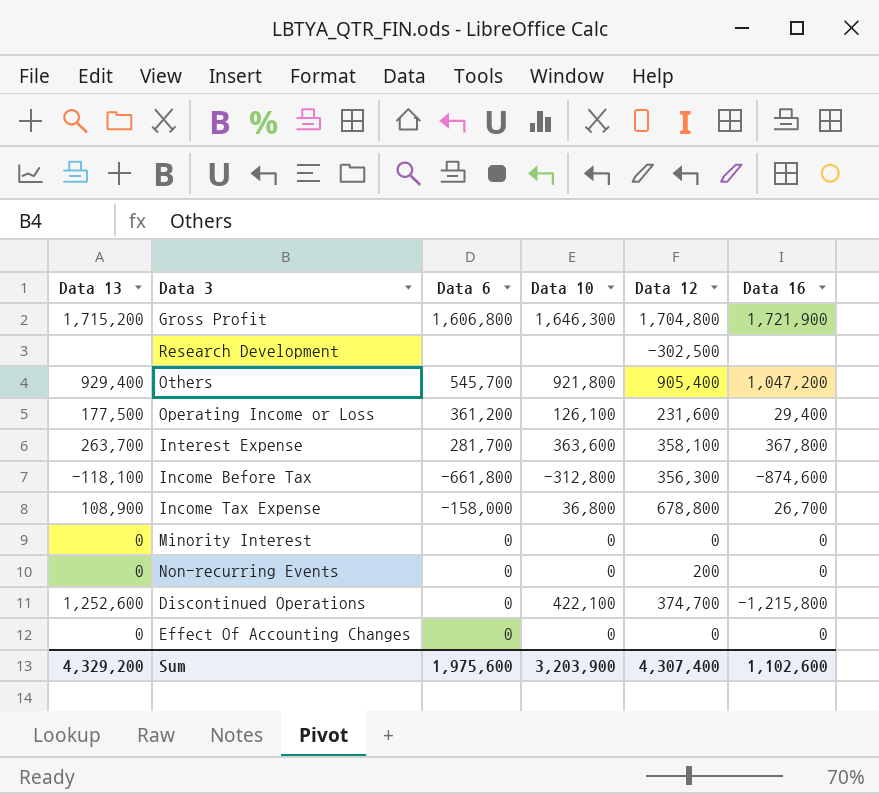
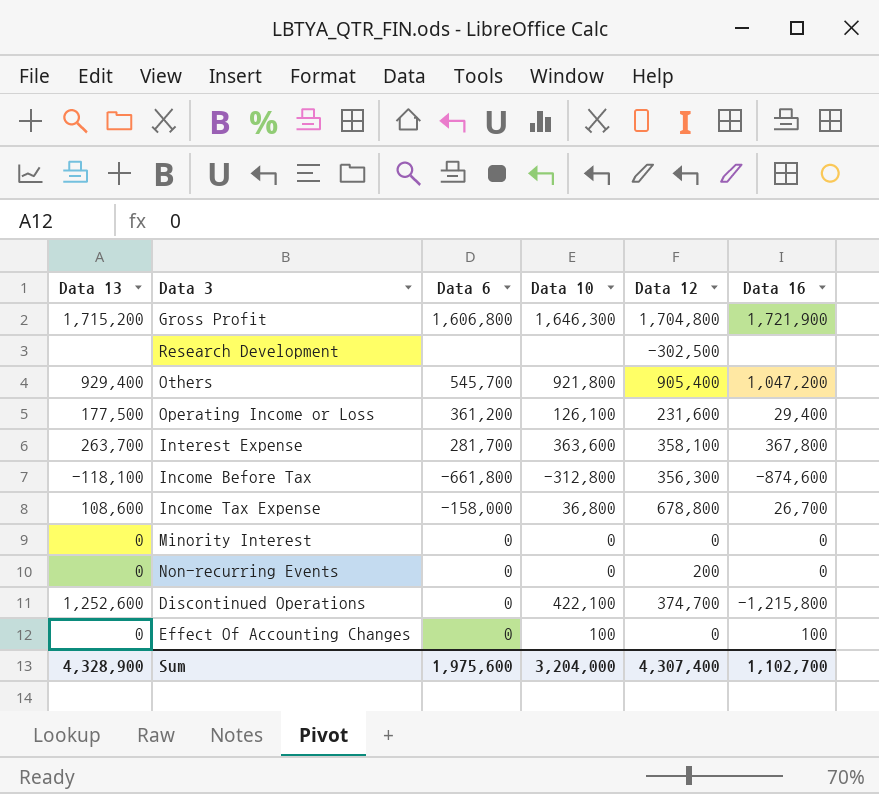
Income Tax Expense | Data 13: 108,900 -> 108,600
Effect Of Accounting Changes | Data 10: 0 -> 100
Effect Of Accounting Changes | Data 16: 0 -> 100
Sum | Data 13: 4,329,200 -> 4,328,900
Sum | Data 10: 3,203,900 -> 3,204,000
Sum | Data 16: 1,102,600 -> 1,102,700

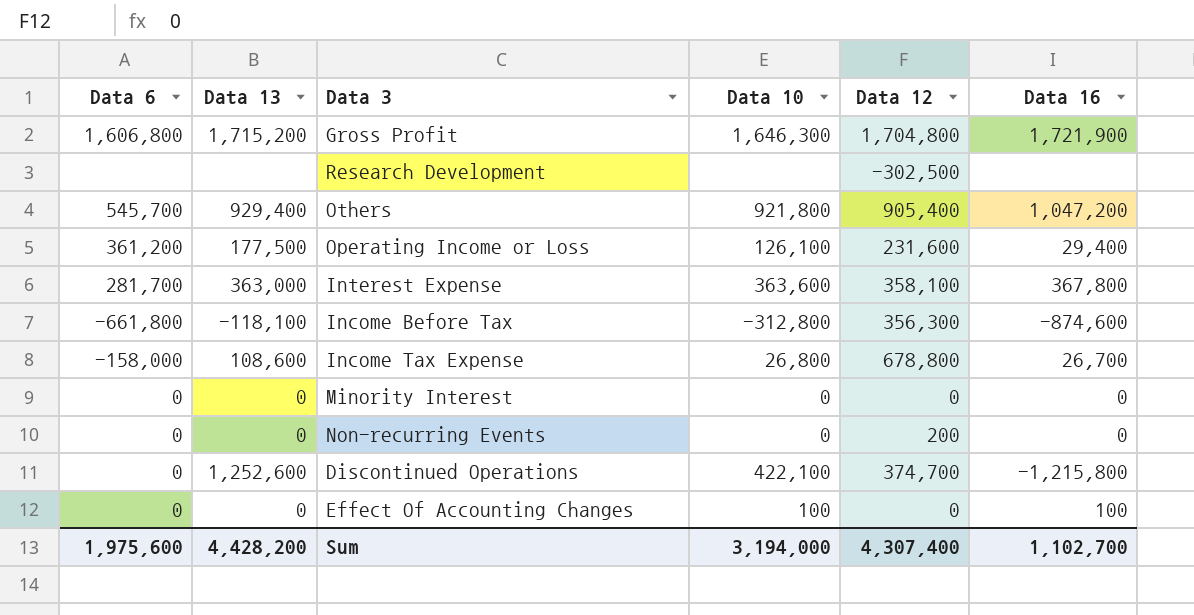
column Data 6 | position: 3 -> 1
Interest Expense | Data 13: 263,700 -> 363,000
Income Tax Expense | Data 10: 36,800 -> 26,800
Sum | Data 13: 4,328,900 -> 4,428,200
Sum | Data 10: 3,204,000 -> 3,194,000

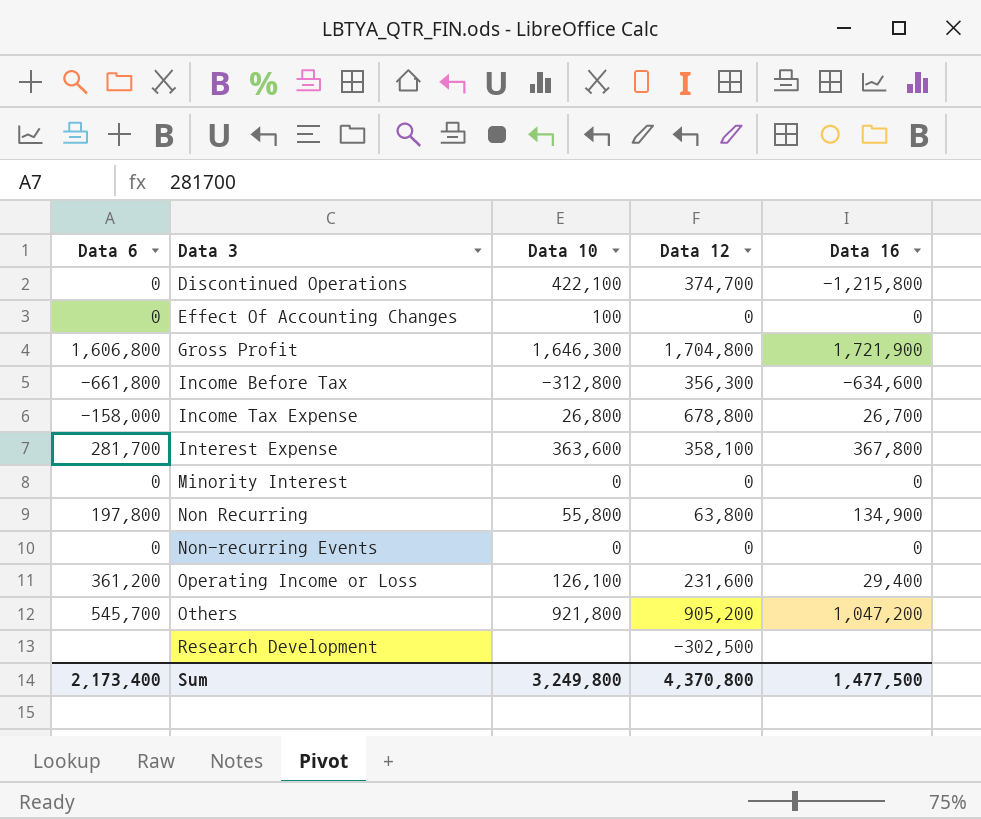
row order: none -> Data 3 ascending
column Data 13 | position: 2 -> none
Effect Of Accounting Changes | Data 16: 100 -> 0
Income Before Tax | Data 16: -874,600 -> -634,600
row Non Recurring: none -> 197,800 | 55,800 | 63,800 | 134,900
Non-recurring Events | Data 12: 200 -> 0
Others | Data 12: 905,400 -> 905,200
Sum | Data 6: 1,975,600 -> 2,173,400
Sum | Data 10: 3,194,000 -> 3,249,800
Sum | Data 12: 4,307,400 -> 4,370,800
Sum | Data 16: 1,102,700 -> 1,477,500

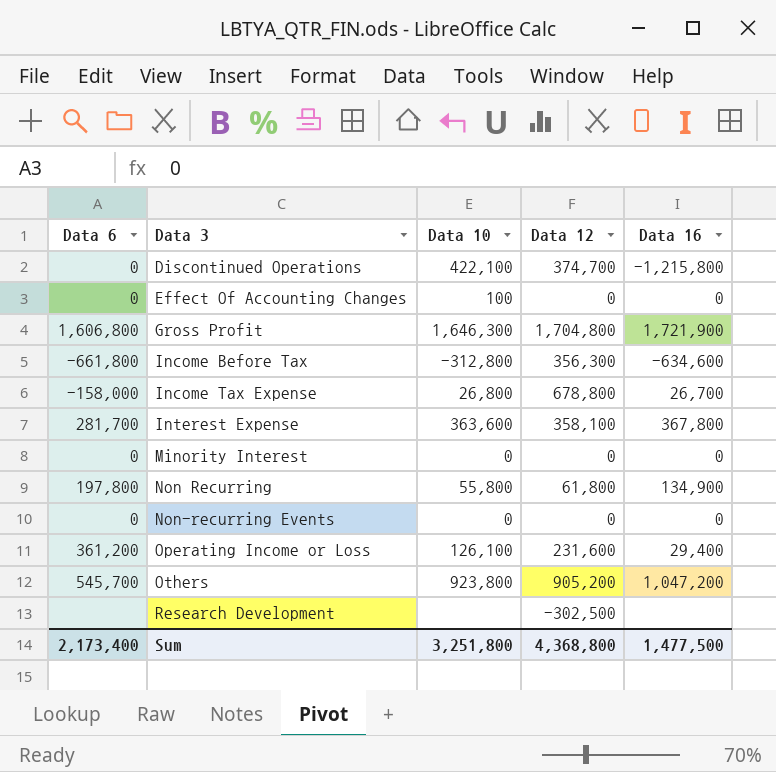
Non Recurring | Data 12: 63,800 -> 61,800
Others | Data 10: 921,800 -> 923,800
Sum | Data 10: 3,249,800 -> 3,251,800
Sum | Data 12: 4,370,800 -> 4,368,800

